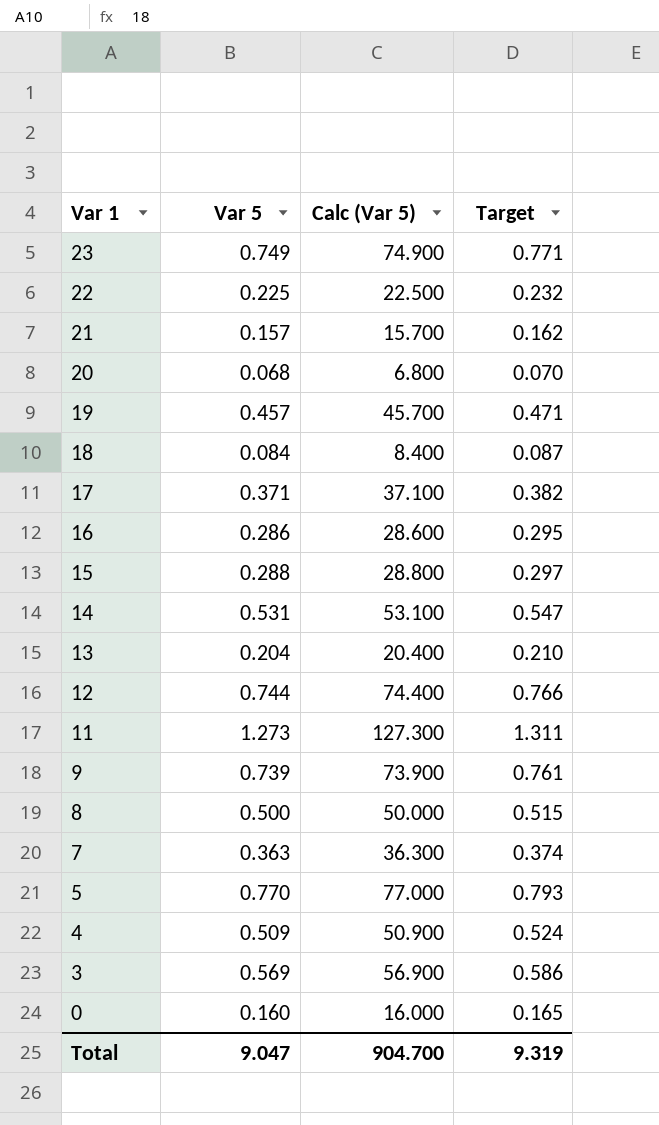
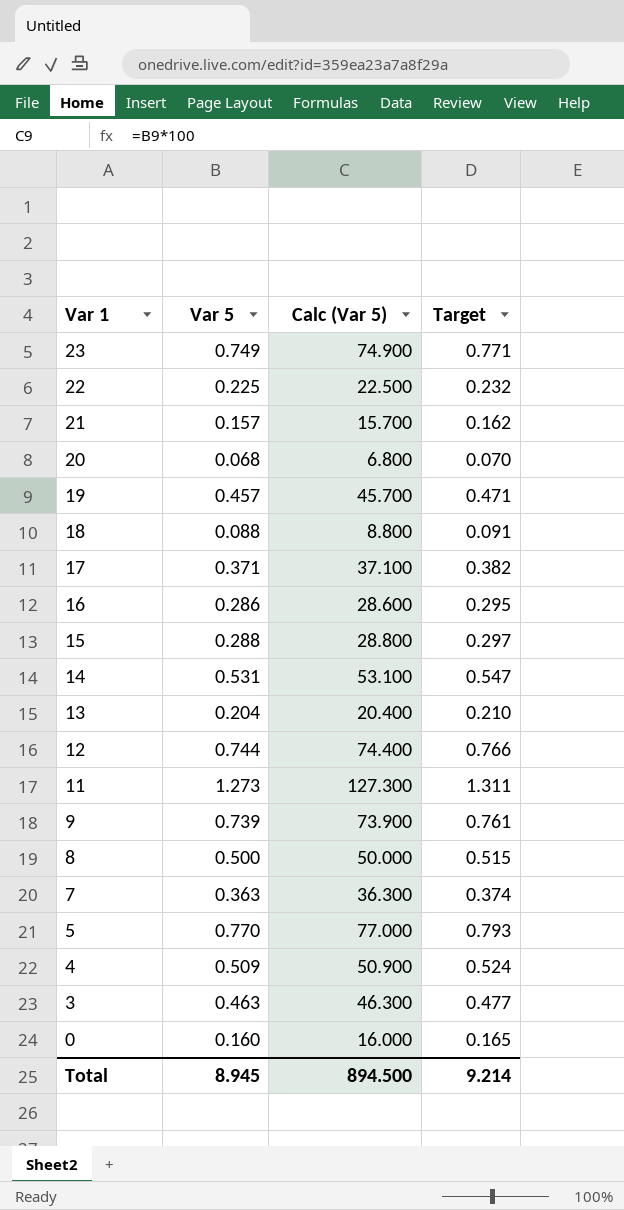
18 | Var 5: 0.084 -> 0.088
18 | Calc (Var 5): 8.400 -> 8.800
18 | Target: 0.087 -> 0.091
3 | Var 5: 0.569 -> 0.463
3 | Calc (Var 5): 56.900 -> 46.300
3 | Target: 0.586 -> 0.477
Total | Var 5: 9.047 -> 8.945
Total | Calc (Var 5): 904.700 -> 894.500
Total | Target: 9.319 -> 9.214

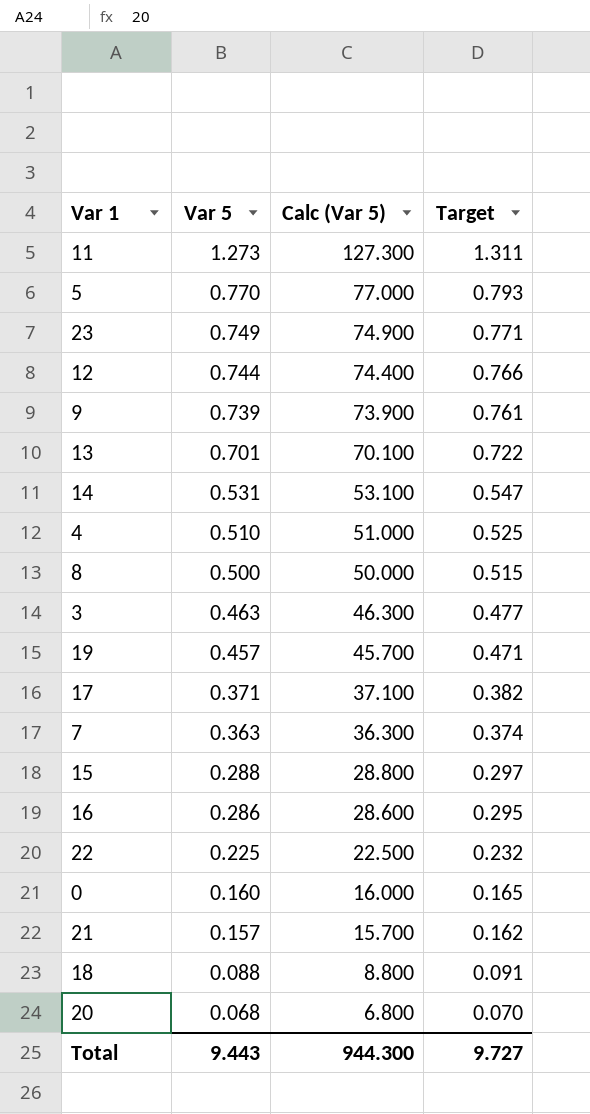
row order: Var 1 descending -> Var 5 descending
13 | Var 5: 0.204 -> 0.701
13 | Calc (Var 5): 20.400 -> 70.100
13 | Target: 0.210 -> 0.722
4 | Var 5: 0.509 -> 0.510
4 | Calc (Var 5): 50.900 -> 51.000
4 | Target: 0.524 -> 0.525
Total | Var 5: 8.945 -> 9.443
Total | Calc (Var 5): 894.500 -> 944.300
Total | Target: 9.214 -> 9.727

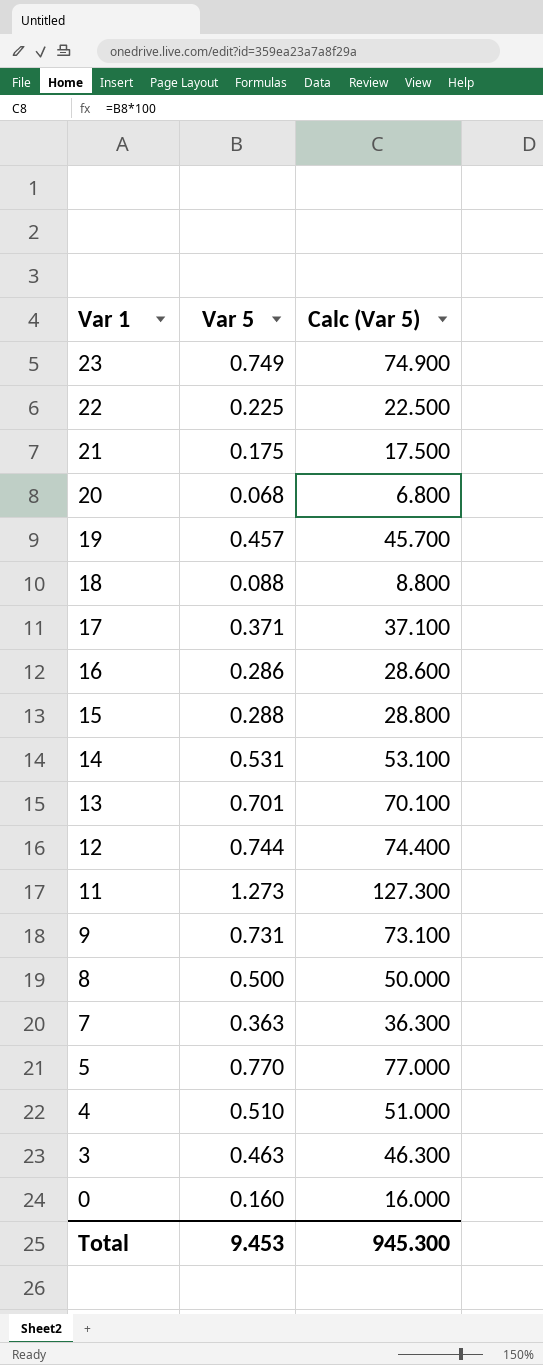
row order: Var 5 descending -> Var 1 descending
column Target | formula: [Var 5] * 1.03 -> none
21 | Var 5: 0.157 -> 0.175
21 | Calc (Var 5): 15.700 -> 17.500
9 | Var 5: 0.739 -> 0.731
9 | Calc (Var 5): 73.900 -> 73.100
Total | Var 5: 9.443 -> 9.453
Total | Calc (Var 5): 944.300 -> 945.300

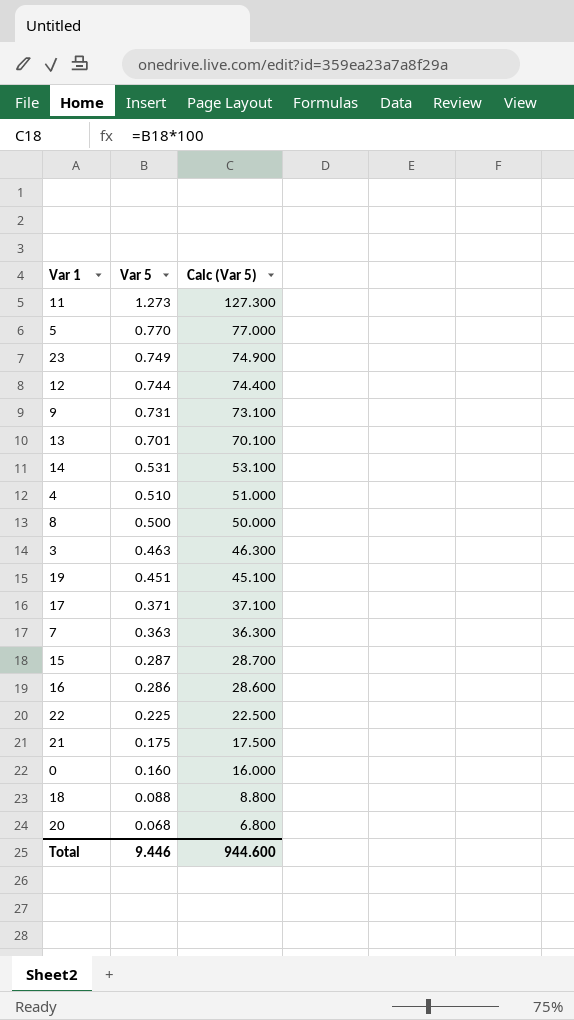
row order: Var 1 descending -> Var 5 descending
19 | Var 5: 0.457 -> 0.451
19 | Calc (Var 5): 45.700 -> 45.100
15 | Var 5: 0.288 -> 0.287
15 | Calc (Var 5): 28.800 -> 28.700
Total | Var 5: 9.453 -> 9.446
Total | Calc (Var 5): 945.300 -> 944.600

